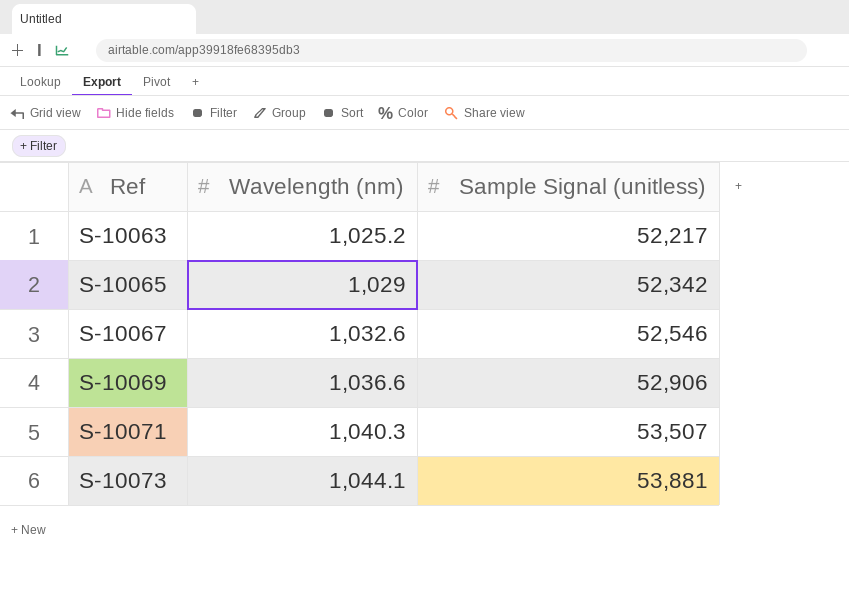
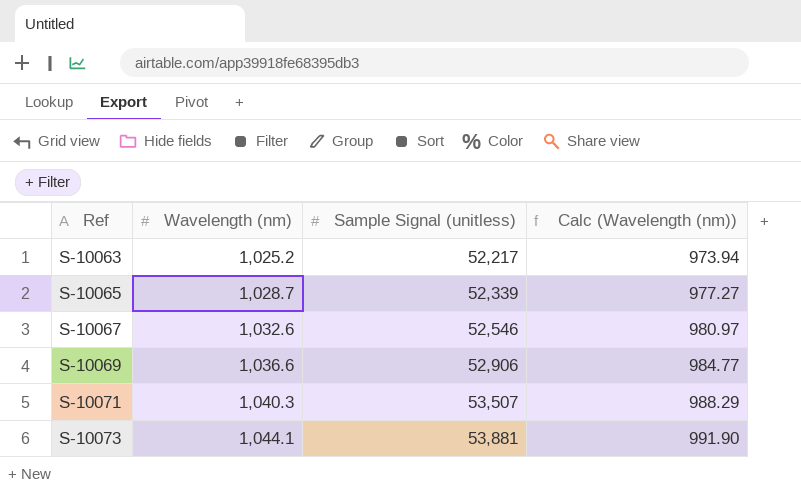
column Calc (Wavelength (nm)) | formula: none -> [Wavelength (nm)] * 0.95
S-10065 | Wavelength (nm): 1,029 -> 1,028.7
S-10065 | Sample Signal (unitless): 52,342 -> 52,339

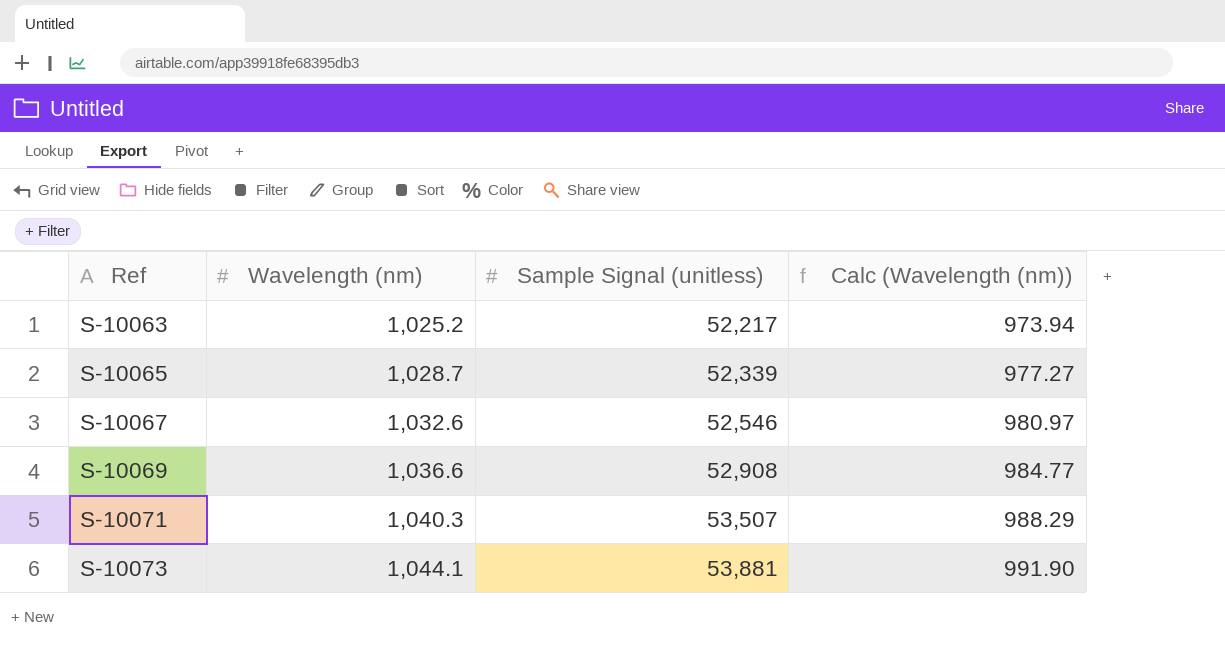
S-10069 | Sample Signal (unitless): 52,906 -> 52,908

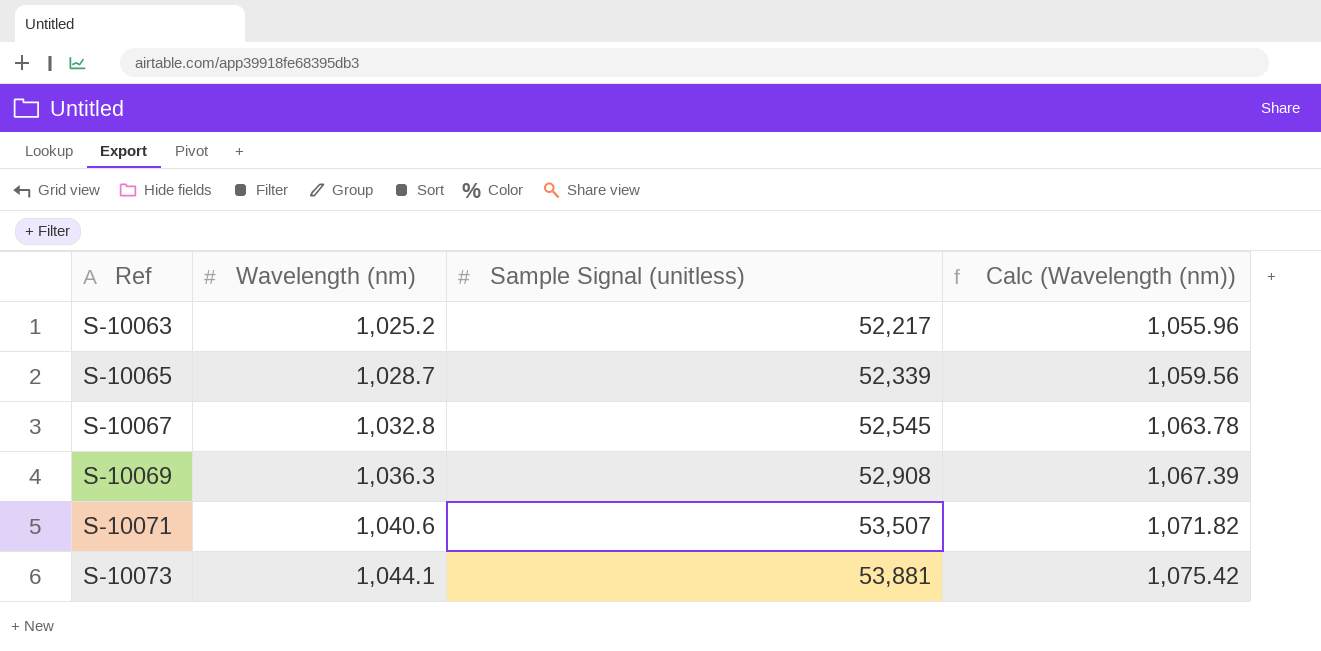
column Calc (Wavelength (nm)) | formula: [Wavelength (nm)] * 0.95 -> [Wavelength (nm)] * 1.03
S-10067 | Wavelength (nm): 1,032.6 -> 1,032.8
S-10067 | Sample Signal (unitless): 52,546 -> 52,545
S-10069 | Wavelength (nm): 1,036.6 -> 1,036.3
S-10071 | Wavelength (nm): 1,040.3 -> 1,040.6

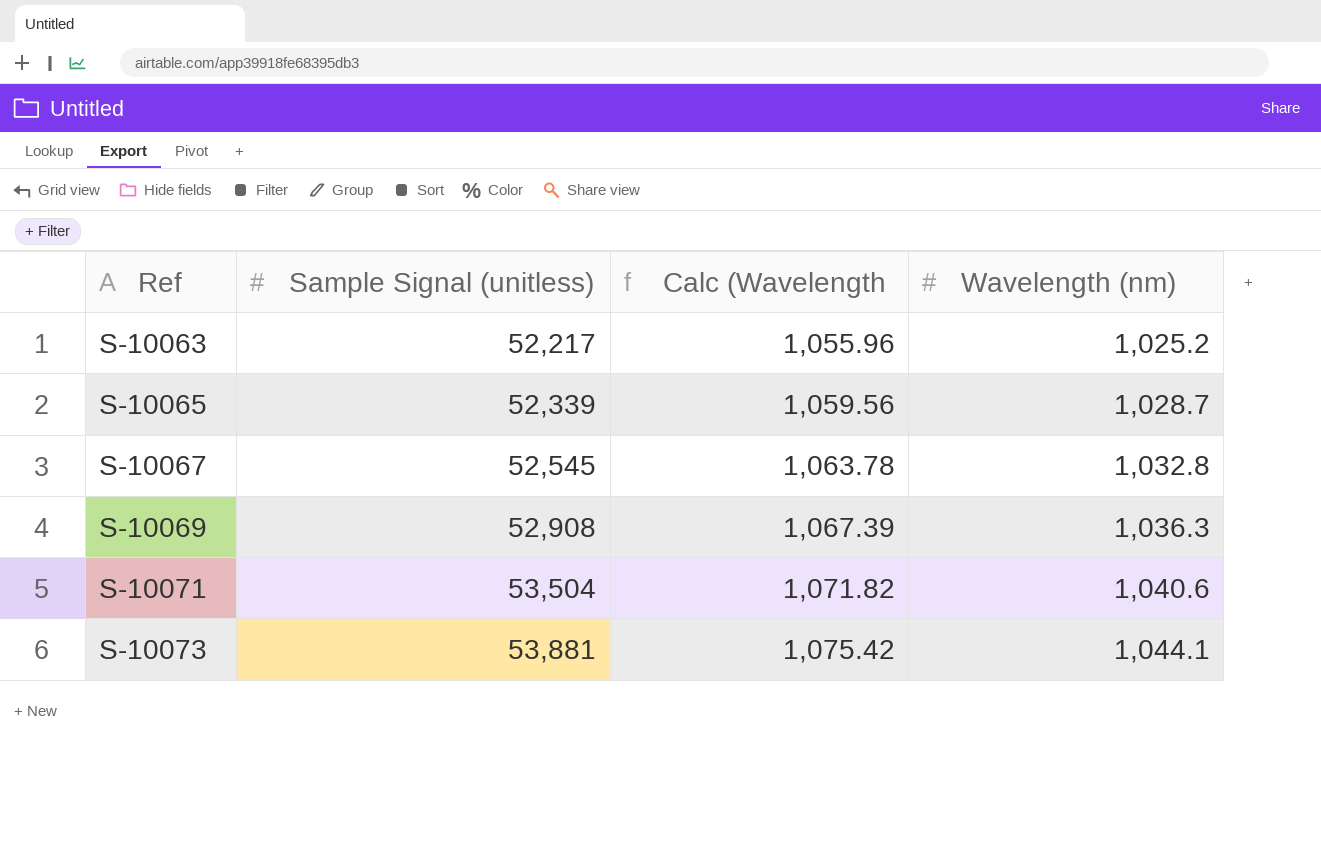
column name: Calc (Wavelength (nm)) -> Calc (Wavelength
column Wavelength (nm) | position: 2 -> 4
S-10071 | Sample Signal (unitless): 53,507 -> 53,504

